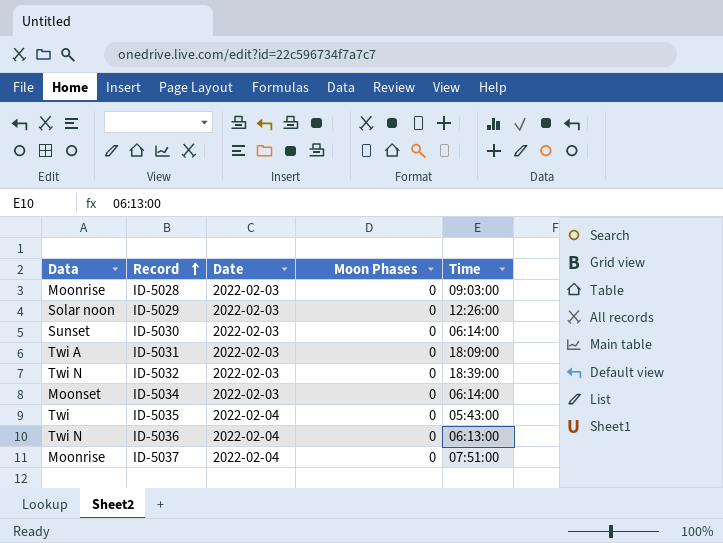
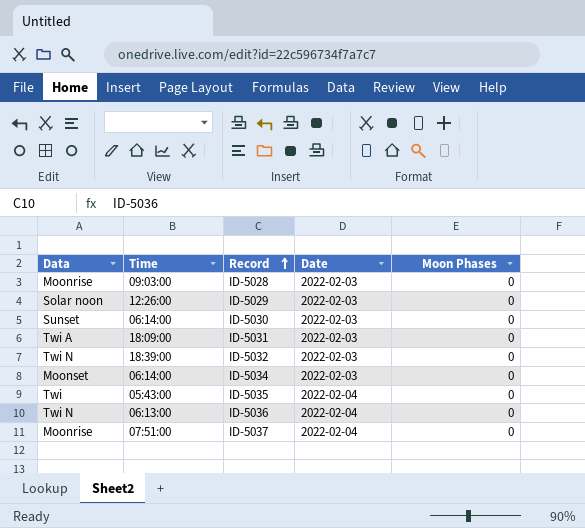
column Time | position: 5 -> 2

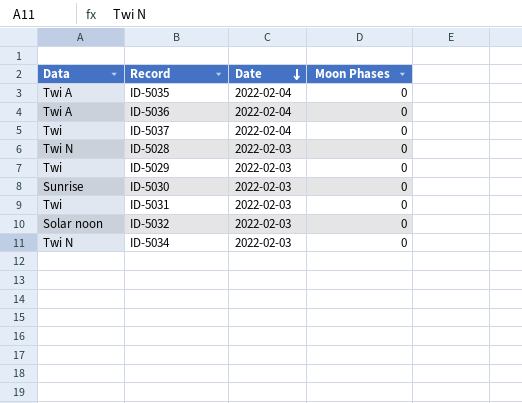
row order: Record ascending -> Date descending
column Time | position: 2 -> none
ID-5035 | Data: Twi -> Twi A
ID-5036 | Data: Twi N -> Twi A
ID-5037 | Data: Moonrise -> Twi
ID-5028 | Data: Moonrise -> Twi N
ID-5029 | Data: Solar noon -> Twi
ID-5030 | Data: Sunset -> Sunrise
ID-5031 | Data: Twi A -> Twi
ID-5032 | Data: Twi N -> Solar noon
ID-5034 | Data: Moonset -> Twi N

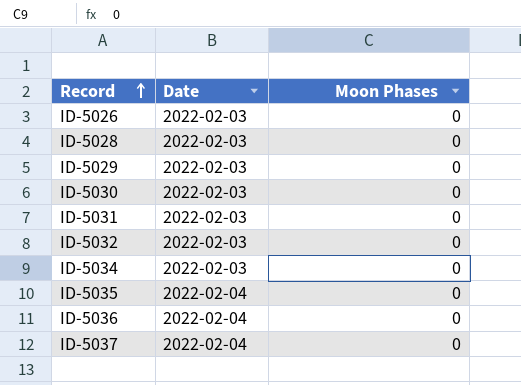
row order: Date descending -> Record ascending
column Data | position: 1 -> none
row ID-5026: none -> 2022-02-03 | 0

